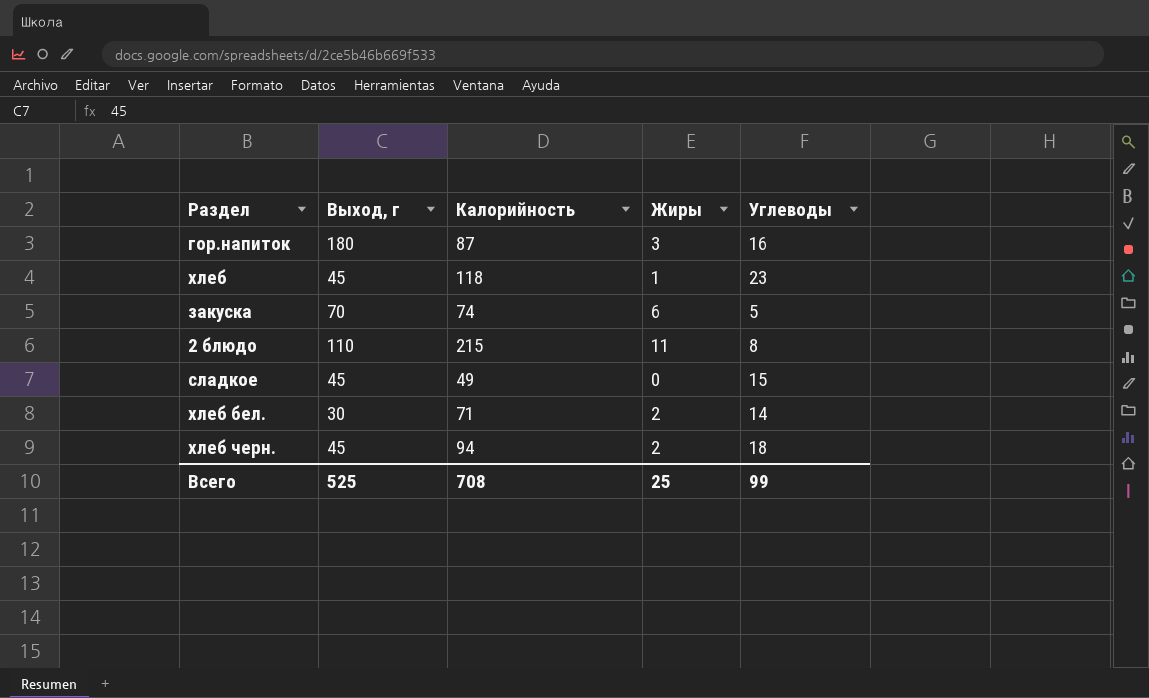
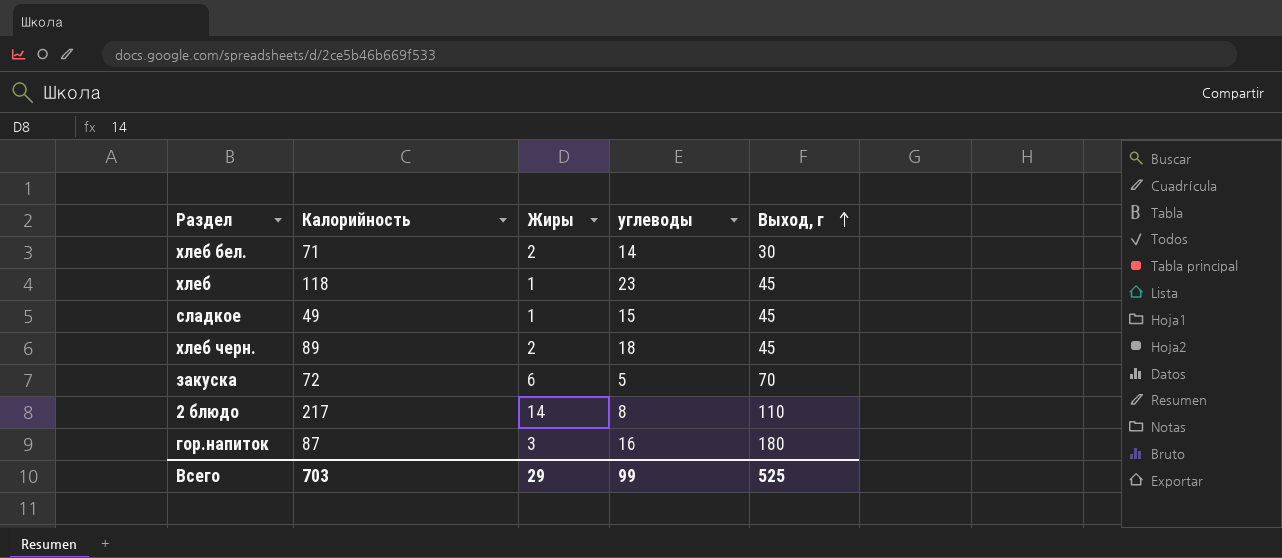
row order: none -> Выход, г ascending
column name: Углеводы -> углеводы
column Выход, г | position: 2 -> 5
сладкое | Жиры: 0 -> 1
хлеб черн. | Калорийность: 94 -> 89
закуска | Калорийность: 74 -> 72
2 блюдо | Калорийность: 215 -> 217
2 блюдо | Жиры: 11 -> 14
Всего | Калорийность: 708 -> 703
Всего | Жиры: 25 -> 29

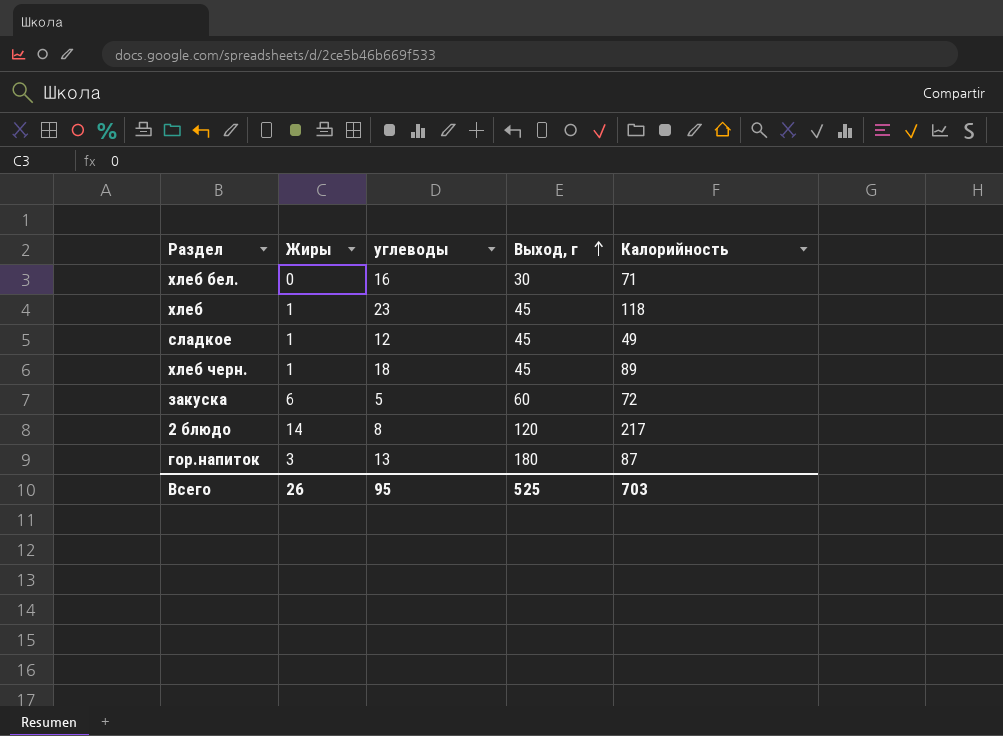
column Калорийность | position: 2 -> 5
хлеб бел. | Жиры: 2 -> 0
хлеб бел. | углеводы: 14 -> 16
сладкое | углеводы: 15 -> 12
хлеб черн. | Жиры: 2 -> 1
закуска | Выход, г: 70 -> 60
2 блюдо | Выход, г: 110 -> 120
гор.напиток | углеводы: 16 -> 13
Всего | Жиры: 29 -> 26
Всего | углеводы: 99 -> 95

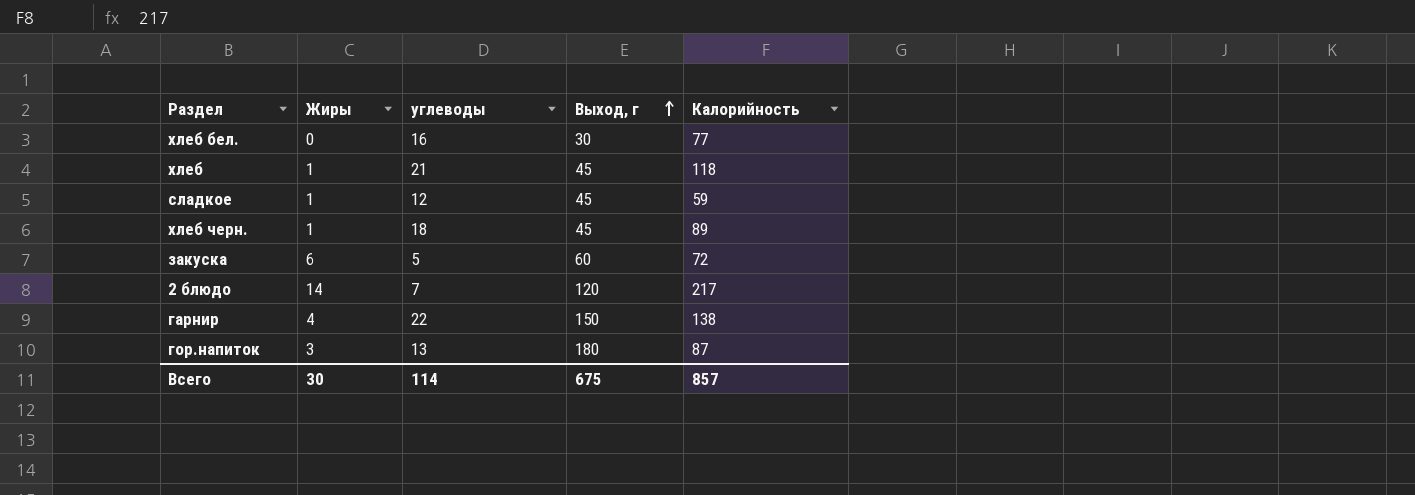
хлеб бел. | Калорийность: 71 -> 77
хлеб | углеводы: 23 -> 21
сладкое | Калорийность: 49 -> 59
2 блюдо | углеводы: 8 -> 7
row гарнир: none -> 4 | 22 | 150 | 138
Всего | Жиры: 26 -> 30
Всего | углеводы: 95 -> 114
Всего | Выход, г: 525 -> 675
Всего | Калорийность: 703 -> 857

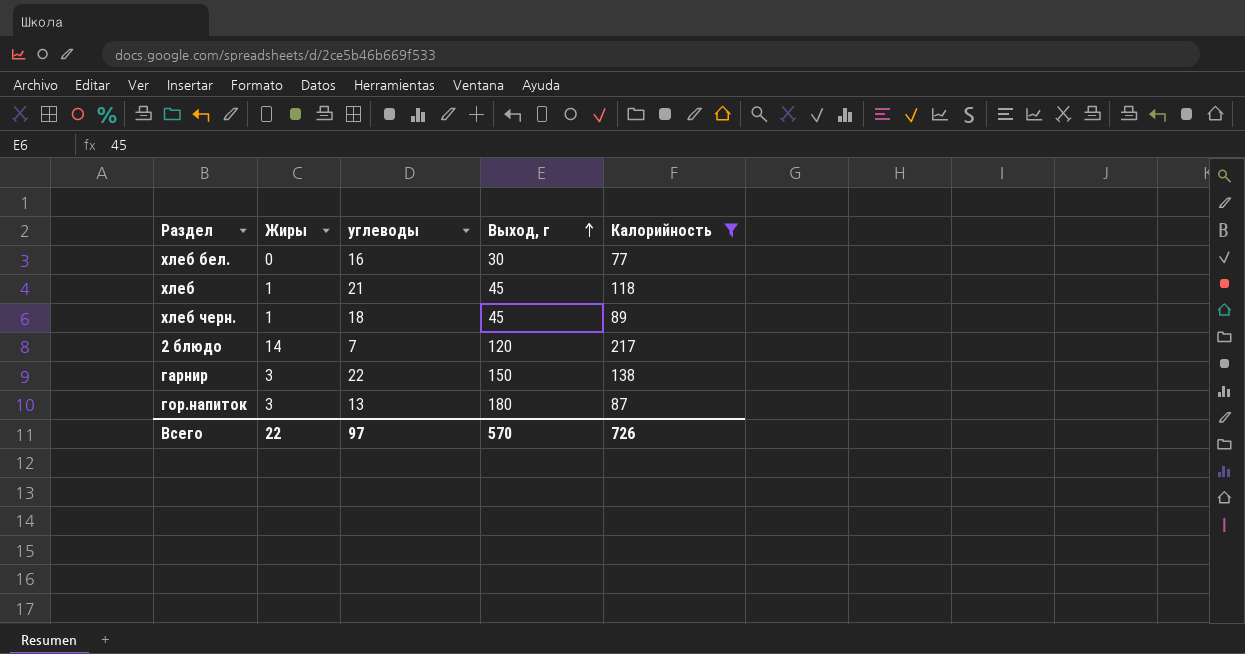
filter: none -> Калорийность >= 77
гарнир | Жиры: 4 -> 3
Всего | Жиры: 30 -> 22
Всего | углеводы: 114 -> 97
Всего | Выход, г: 675 -> 570
Всего | Калорийность: 857 -> 726

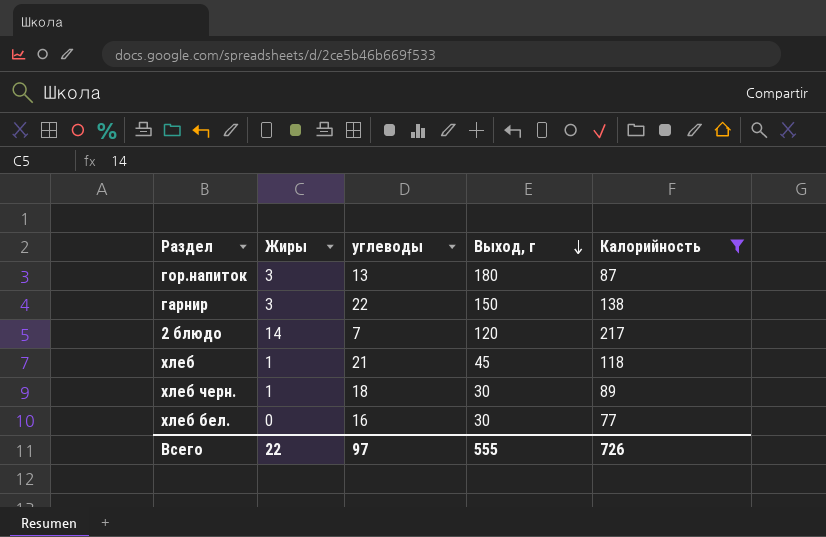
row order: Выход, г ascending -> Выход, г descending
хлеб черн. | Выход, г: 45 -> 30
Всего | Выход, г: 570 -> 555

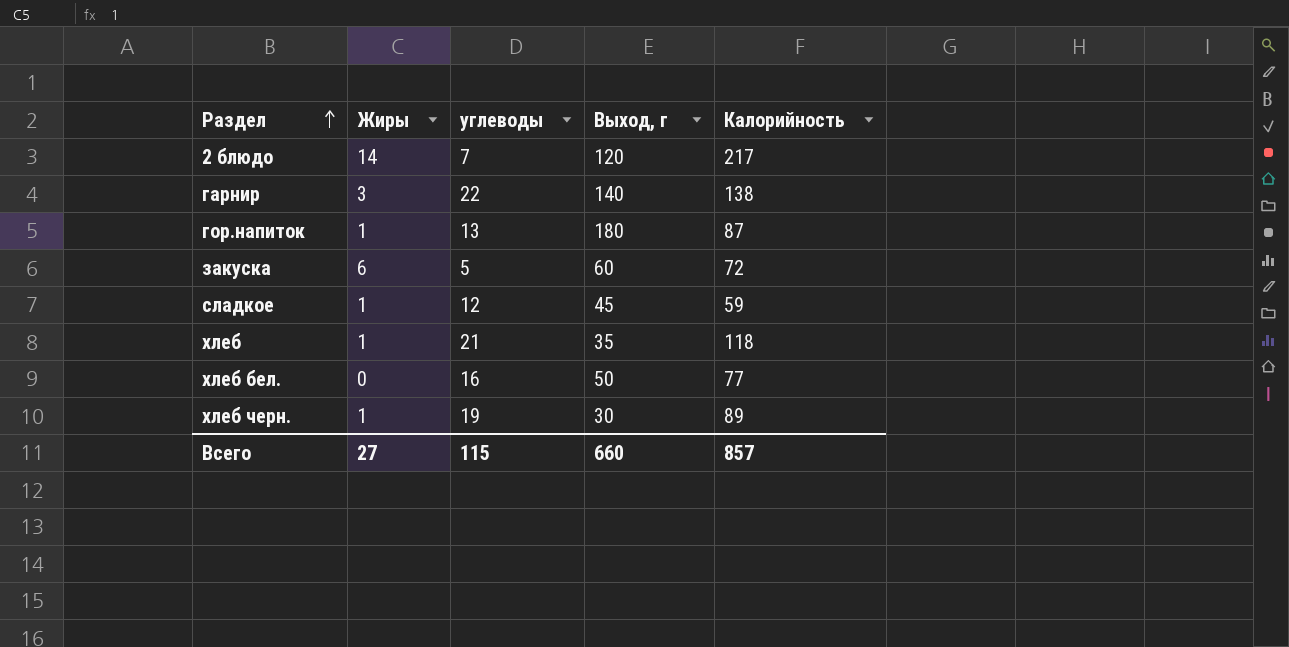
filter: Калорийность >= 77 -> none
row order: Выход, г descending -> Раздел ascending
гарнир | Выход, г: 150 -> 140
гор.напиток | Жиры: 3 -> 1
хлеб | Выход, г: 45 -> 35
хлеб бел. | Выход, г: 30 -> 50
хлеб черн. | углеводы: 18 -> 19
Всего | Жиры: 22 -> 27
Всего | углеводы: 97 -> 115
Всего | Выход, г: 555 -> 660
Всего | Калорийность: 726 -> 857

